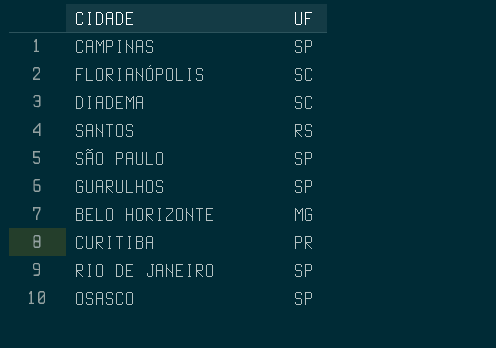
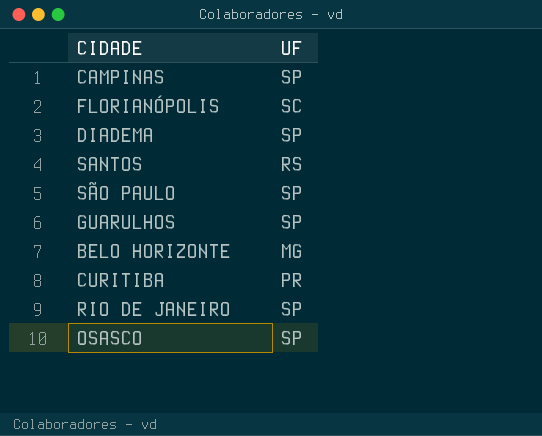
DIADEMA | UF: SC -> SP

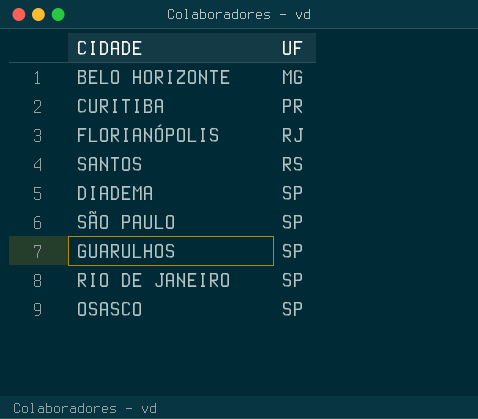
row order: none -> UF ascending
row CAMPINAS: SP -> none
FLORIANÓPOLIS | UF: SC -> RJ

